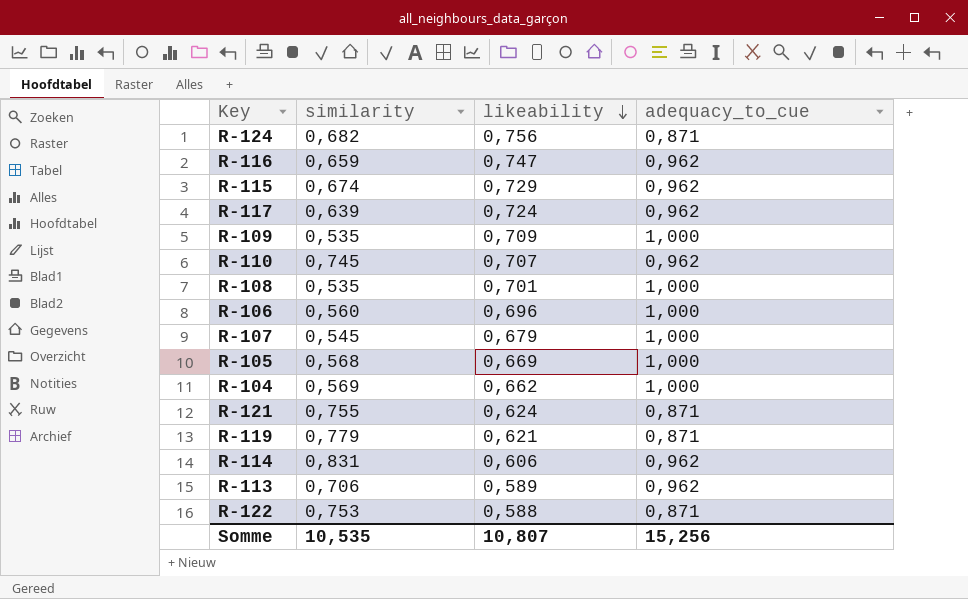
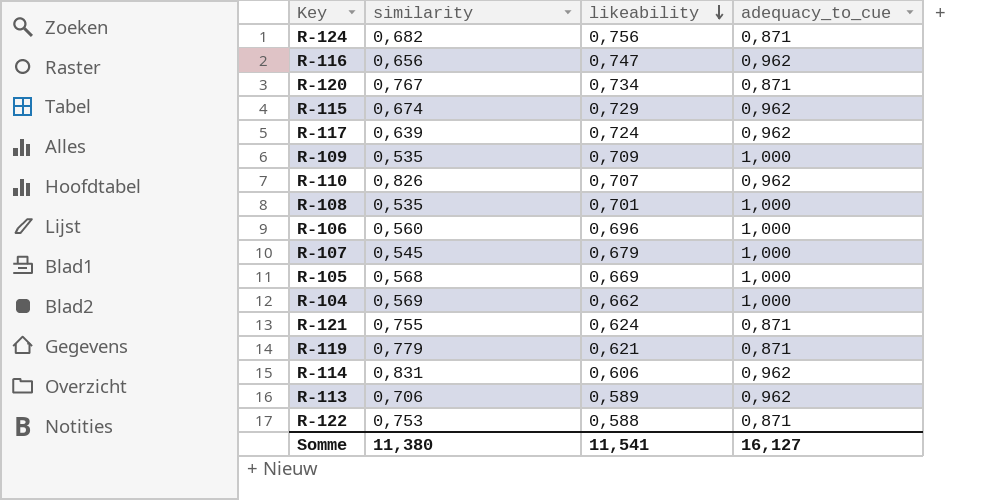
R-116 | similarity: 0,659 -> 0,656
row R-120: none -> 0,767 | 0,734 | 0,871
R-110 | similarity: 0,745 -> 0,826
Somme | similarity: 10,535 -> 11,380
Somme | likeability: 10,807 -> 11,541
Somme | adequacy_to_cue: 15,256 -> 16,127

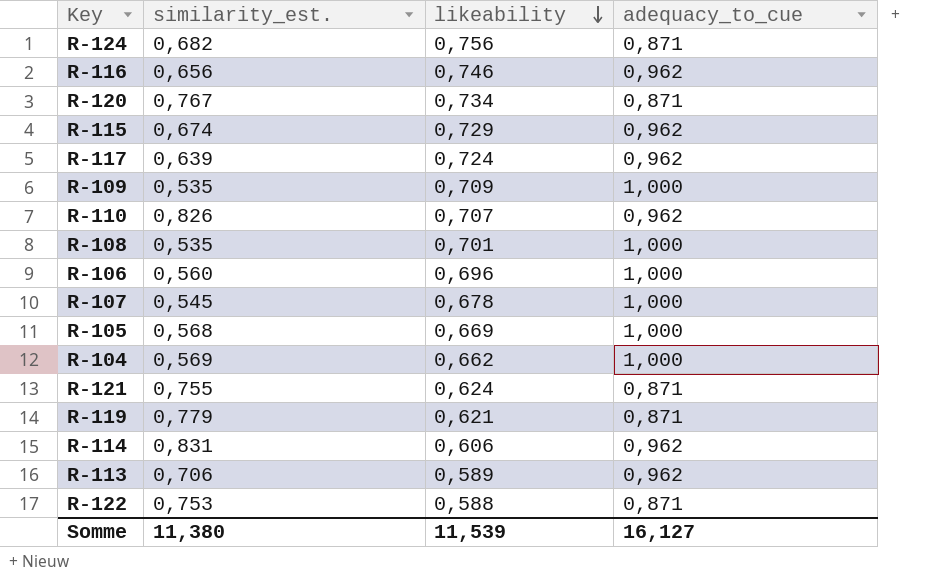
column name: similarity -> similarity_est.
R-116 | likeability: 0,747 -> 0,746
R-107 | likeability: 0,679 -> 0,678
Somme | likeability: 11,541 -> 11,539

